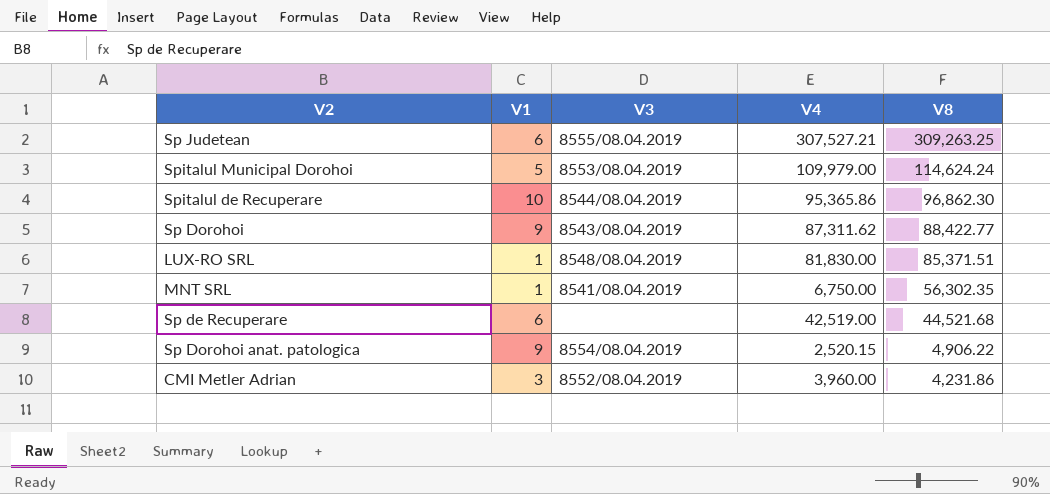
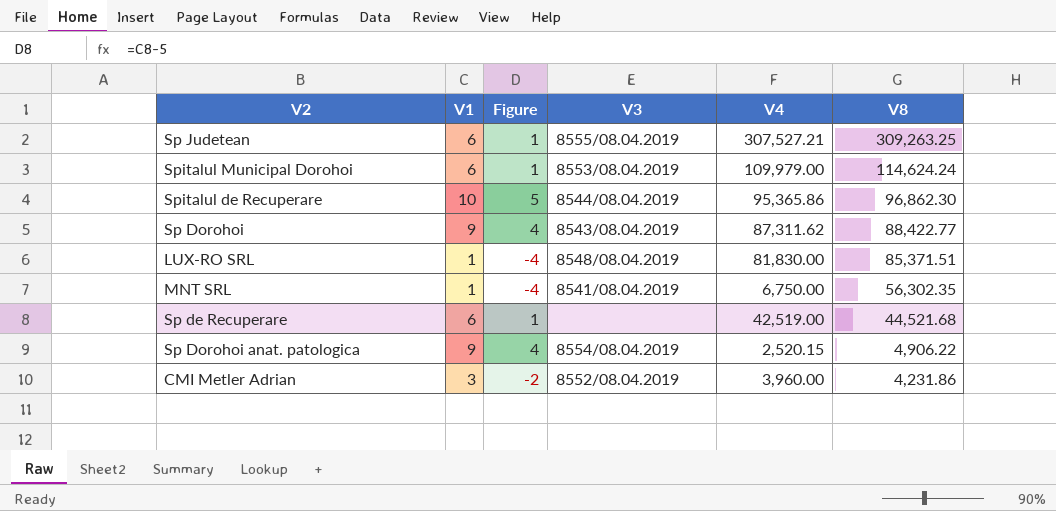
column Figure | formula: none -> [V1] - 5
Spitalul Municipal Dorohoi | V1: 5 -> 6

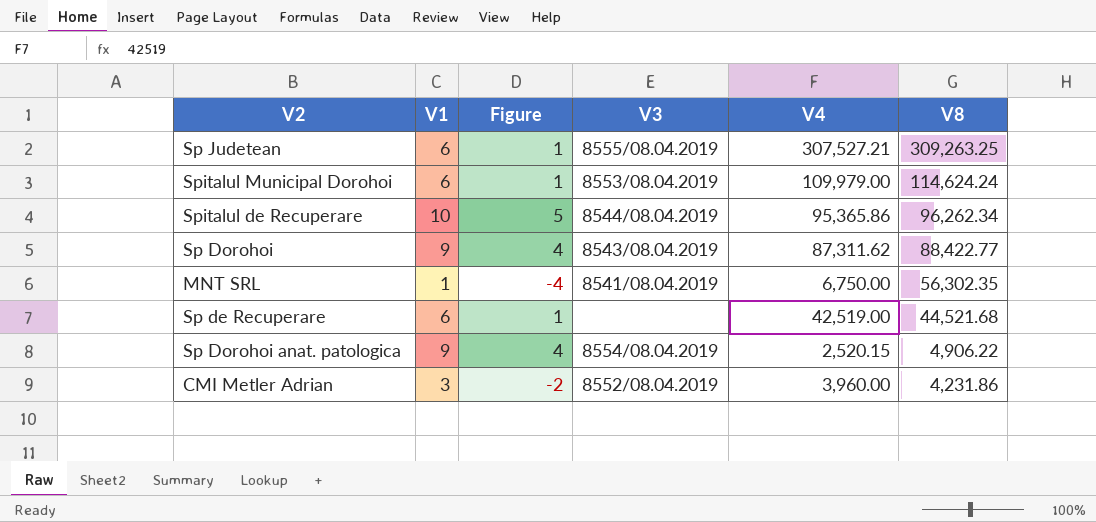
row LUX-RO SRL: 1 | -4 | 8548/08.04.2019 | 81,830.00 | 85,371.51 -> none
Spitalul de Recuperare | V8: 96,862.30 -> 96,262.34

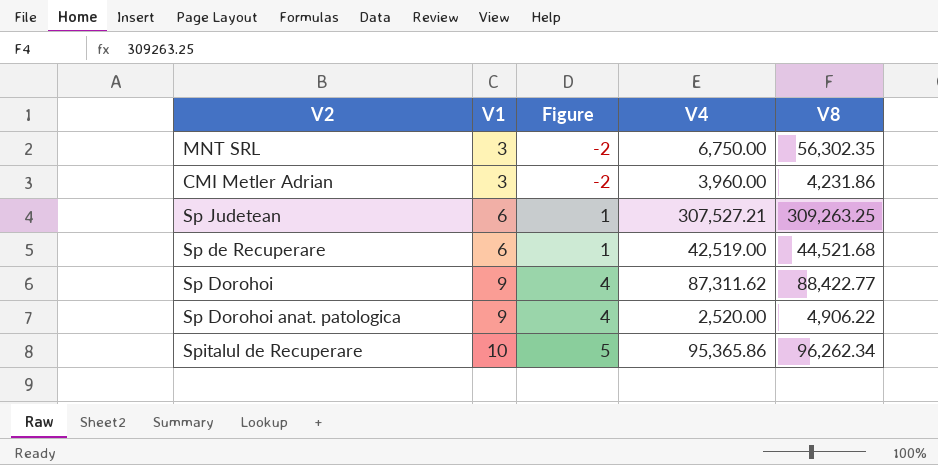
row order: V8 descending -> V1 ascending
column V3 | position: 4 -> none
row Spitalul Municipal Dorohoi: 6 | 1 | 8553/08.04.2019 | 109,979.00 | 114,624.24 -> none
MNT SRL | V1: 1 -> 3
MNT SRL | Figure: -4 -> -2
Sp Dorohoi anat. patologica | V4: 2,520.15 -> 2,520.00

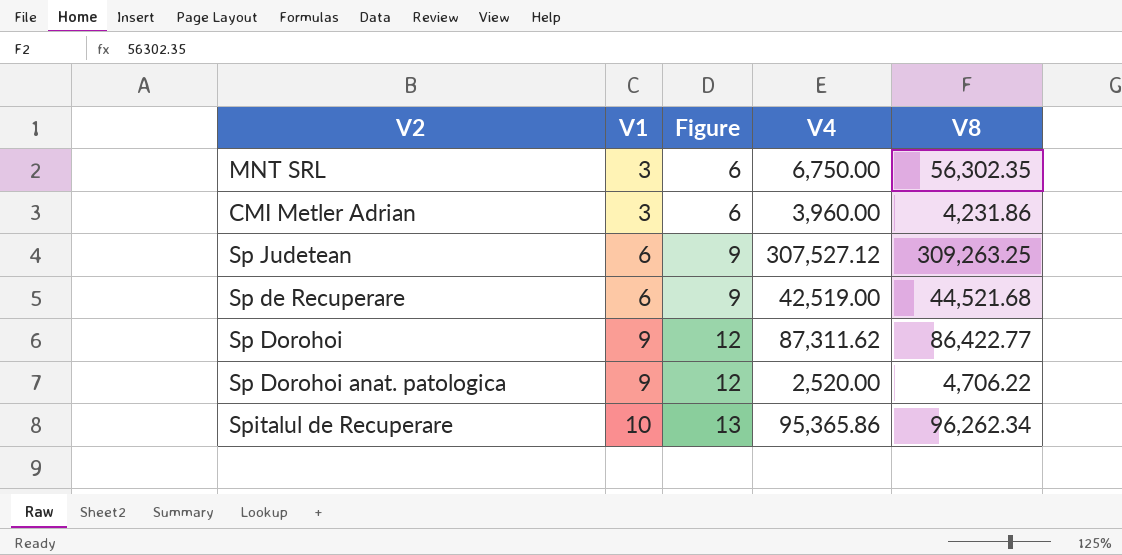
column Figure | formula: [V1] - 5 -> [V1] + 3
Sp Judetean | V4: 307,527.21 -> 307,527.12
Sp Dorohoi | V8: 88,422.77 -> 86,422.77
Sp Dorohoi anat. patologica | V8: 4,906.22 -> 4,706.22

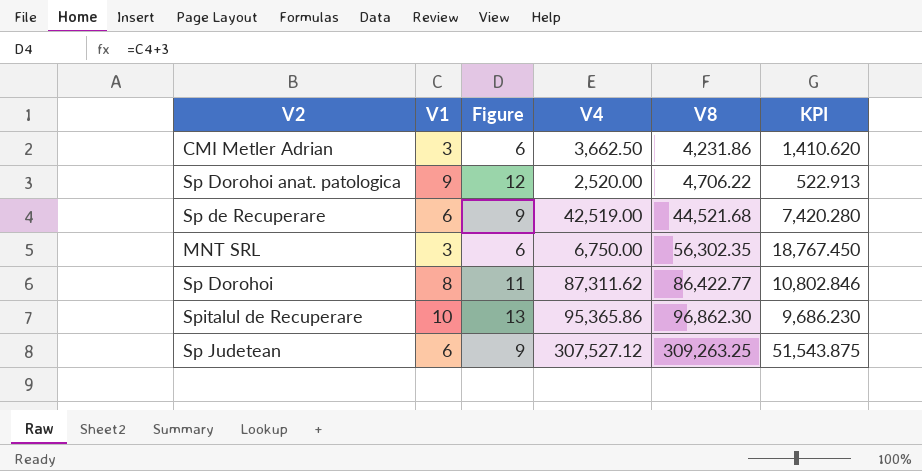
row order: V1 ascending -> V8 ascending
column KPI | formula: none -> [V8] / [V1]
CMI Metler Adrian | V4: 3,960.00 -> 3,662.50
Sp Dorohoi | V1: 9 -> 8
Sp Dorohoi | Figure: 12 -> 11
Spitalul de Recuperare | V8: 96,262.34 -> 96,862.30

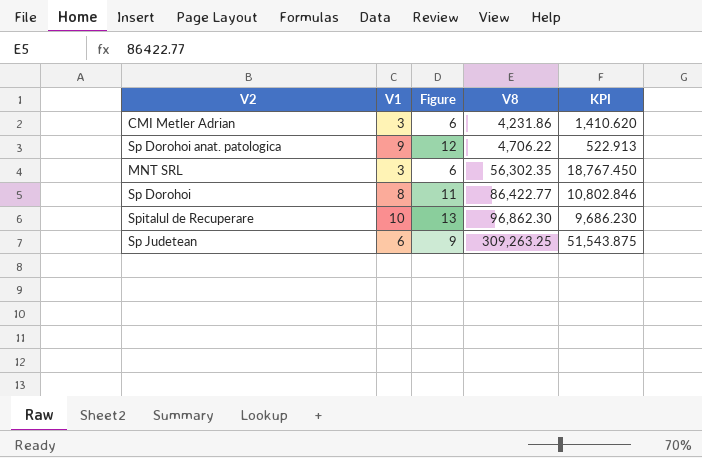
column V4 | position: 4 -> none
row Sp de Recuperare: 6 | 9 | 42,519.00 | 44,521.68 | 7,420.280 -> none

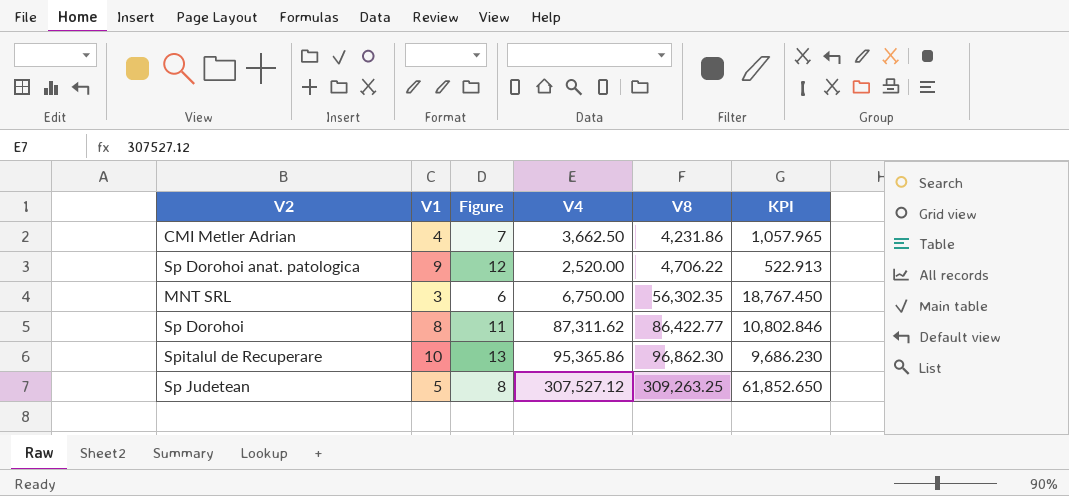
column V4 | position: none -> 4
CMI Metler Adrian | V1: 3 -> 4
CMI Metler Adrian | Figure: 6 -> 7
CMI Metler Adrian | KPI: 1,410.620 -> 1,057.965
Sp Judetean | V1: 6 -> 5
Sp Judetean | Figure: 9 -> 8
Sp Judetean | KPI: 51,543.875 -> 61,852.650

